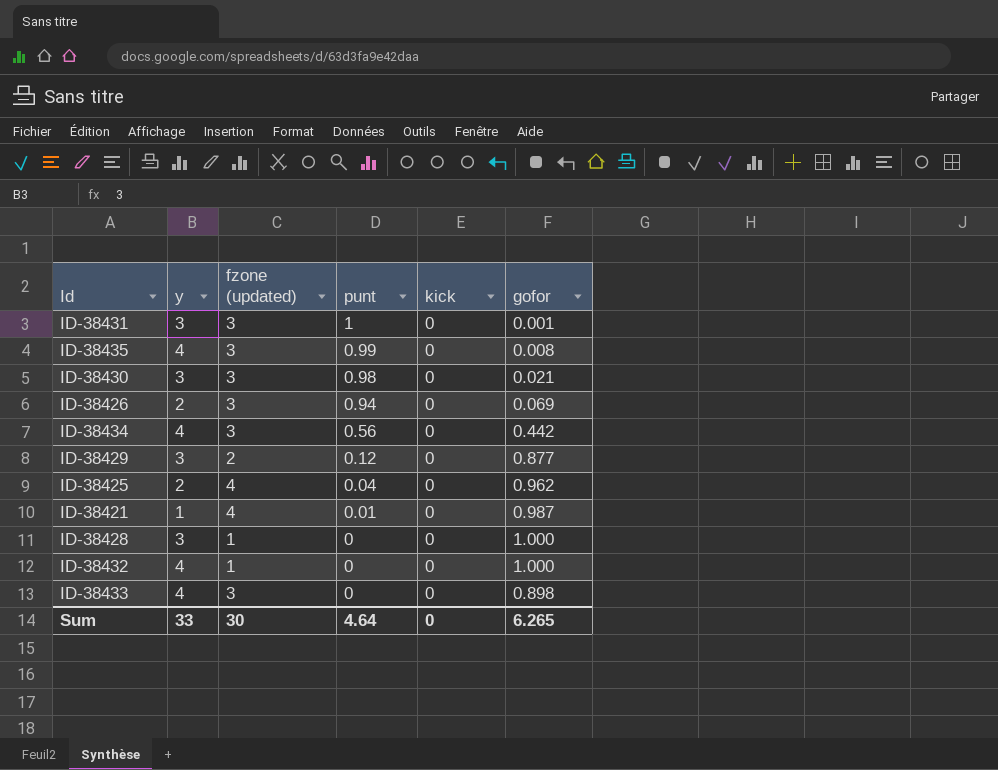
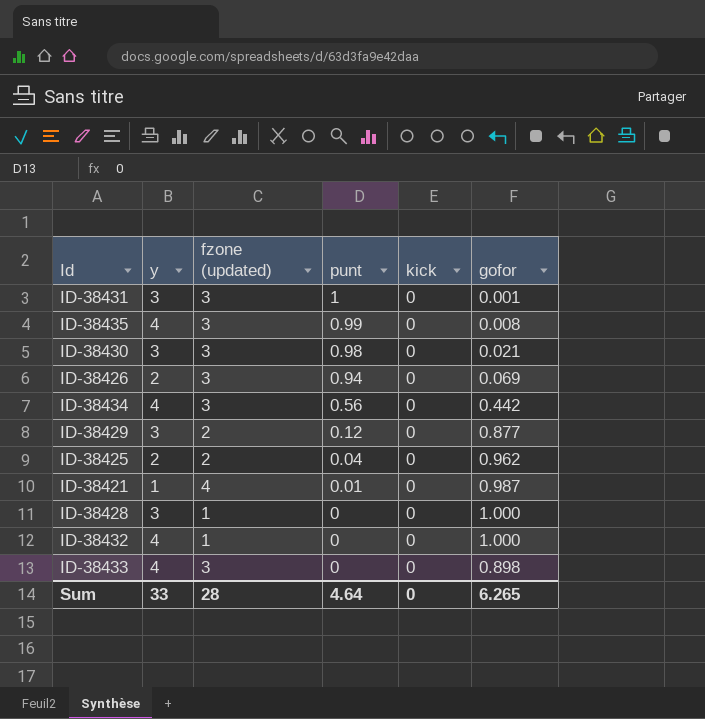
ID-38425 | fzone (updated): 4 -> 2
Sum | fzone (updated): 30 -> 28

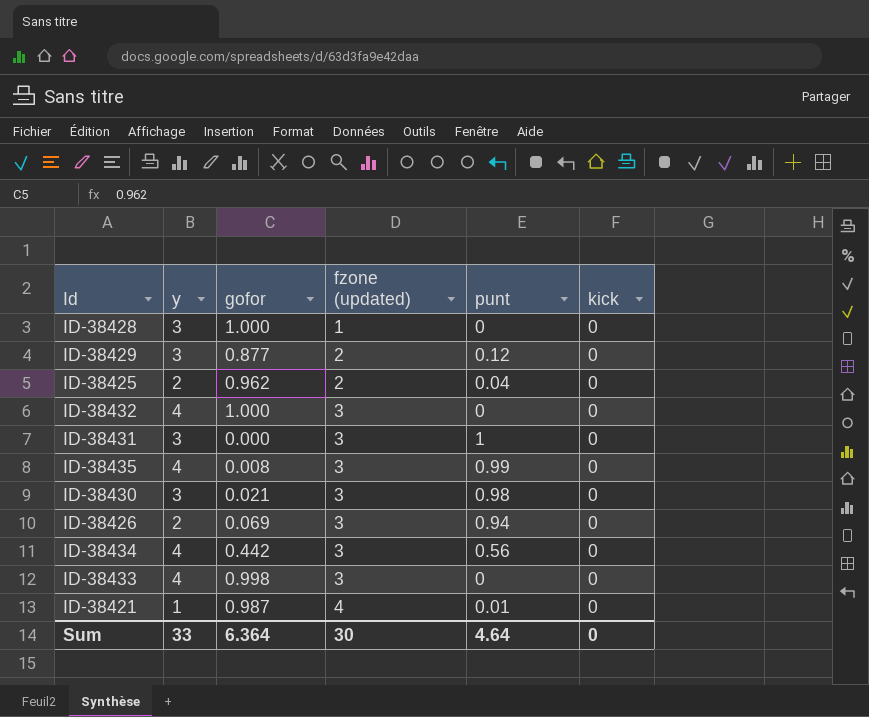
row order: punt descending -> fzone (updated) ascending
column gofor | position: 6 -> 3
ID-38432 | fzone (updated): 1 -> 3
ID-38431 | gofor: 0.001 -> 0.000
ID-38433 | gofor: 0.898 -> 0.998
Sum | gofor: 6.265 -> 6.364
Sum | fzone (updated): 28 -> 30

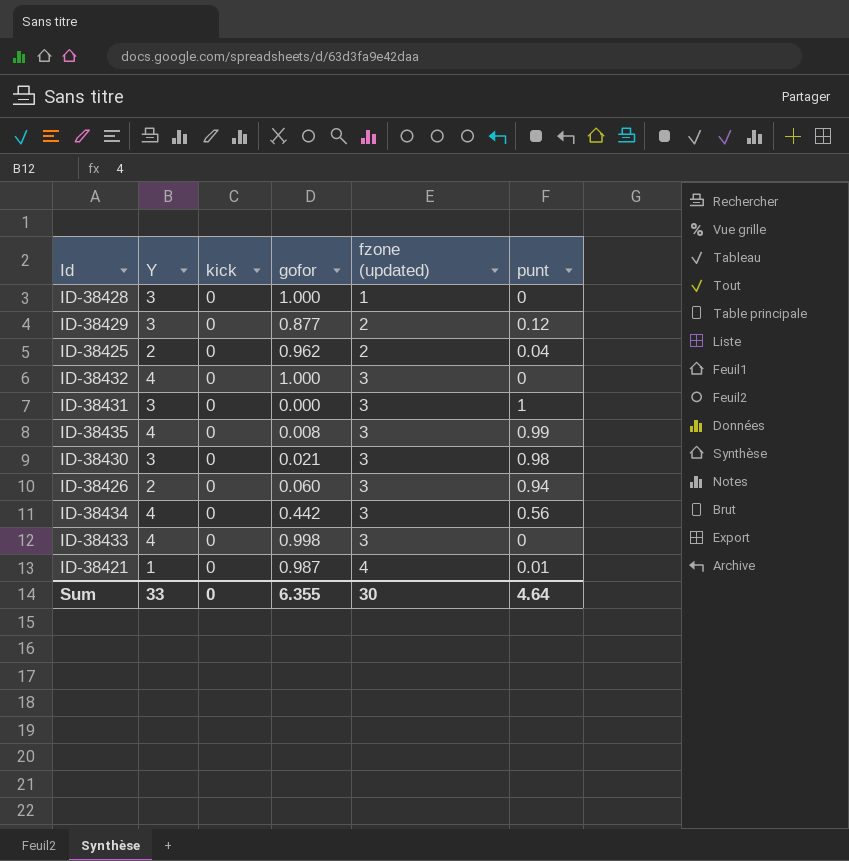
column name: y -> Y
column kick | position: 6 -> 3
ID-38426 | gofor: 0.069 -> 0.060
Sum | gofor: 6.364 -> 6.355

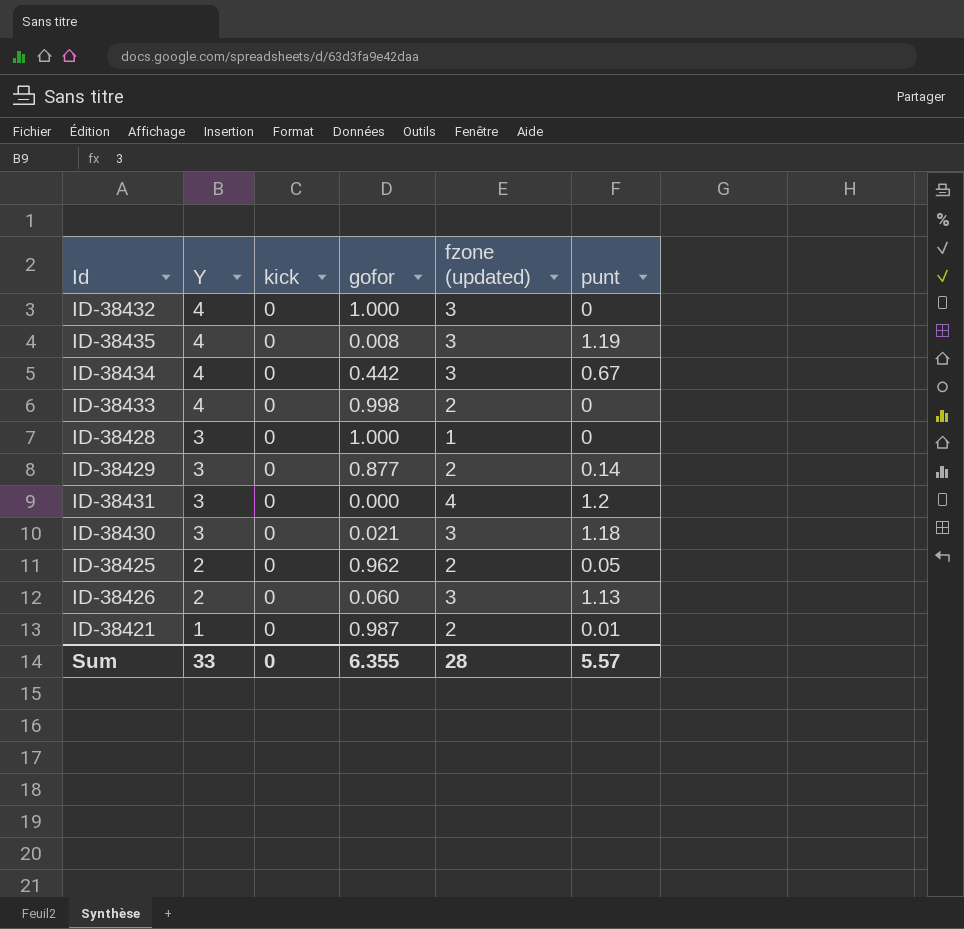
row order: fzone (updated) ascending -> Y descending
ID-38435 | punt: 0.99 -> 1.19
ID-38434 | punt: 0.56 -> 0.67
ID-38433 | fzone (updated): 3 -> 2
ID-38429 | punt: 0.12 -> 0.14
ID-38431 | fzone (updated): 3 -> 4
ID-38431 | punt: 1 -> 1.2
ID-38430 | punt: 0.98 -> 1.18
ID-38425 | punt: 0.04 -> 0.05
ID-38426 | punt: 0.94 -> 1.13
ID-38421 | fzone (updated): 4 -> 2
Sum | fzone (updated): 30 -> 28
Sum | punt: 4.64 -> 5.57

